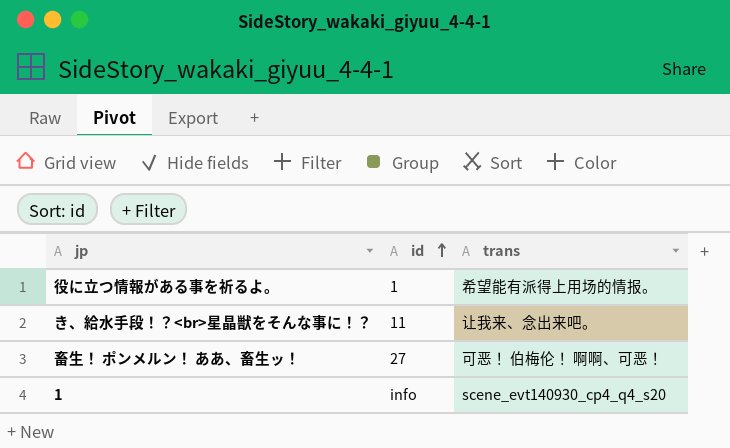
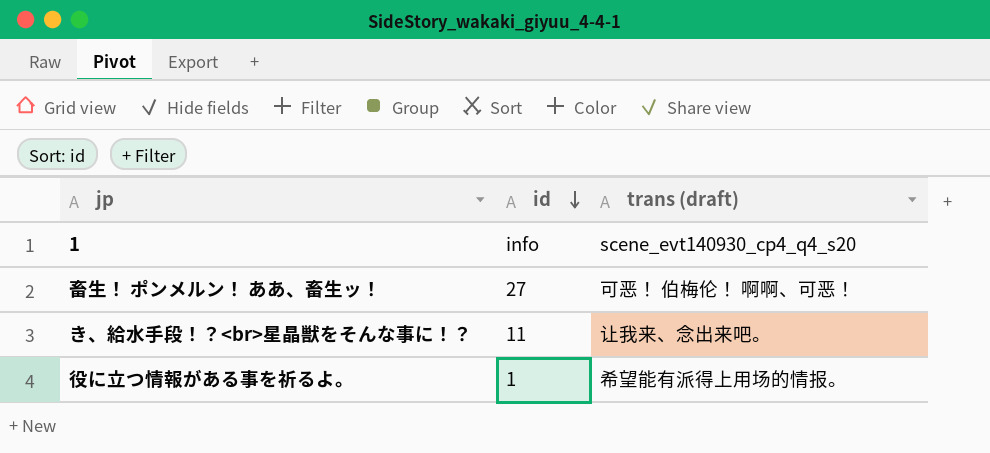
row order: id ascending -> id descending
column name: trans -> trans (draft)

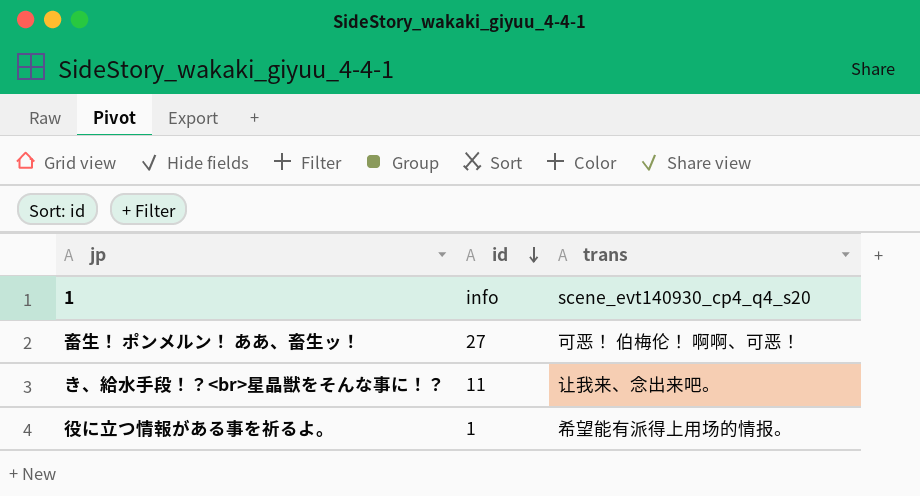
column name: trans (draft) -> trans

